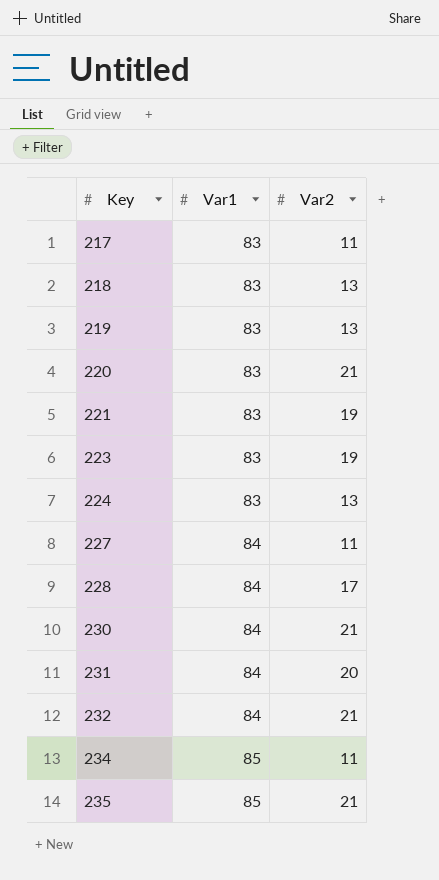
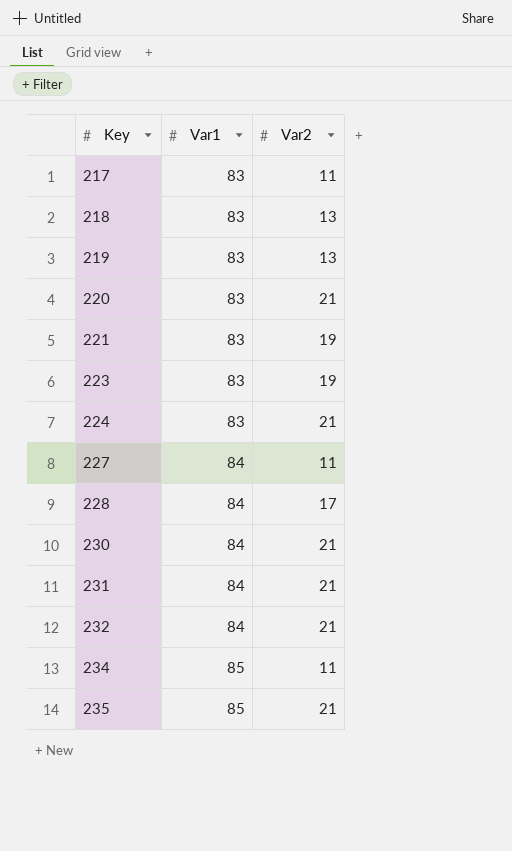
224 | Var2: 13 -> 21
231 | Var2: 20 -> 21

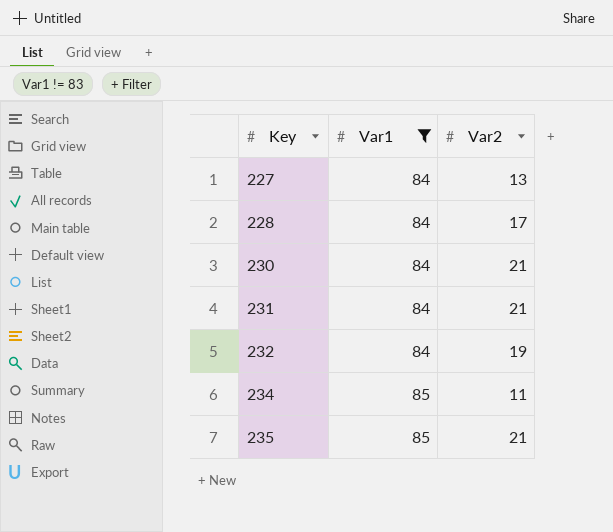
filter: none -> Var1 != 83
227 | Var2: 11 -> 13
232 | Var2: 21 -> 19

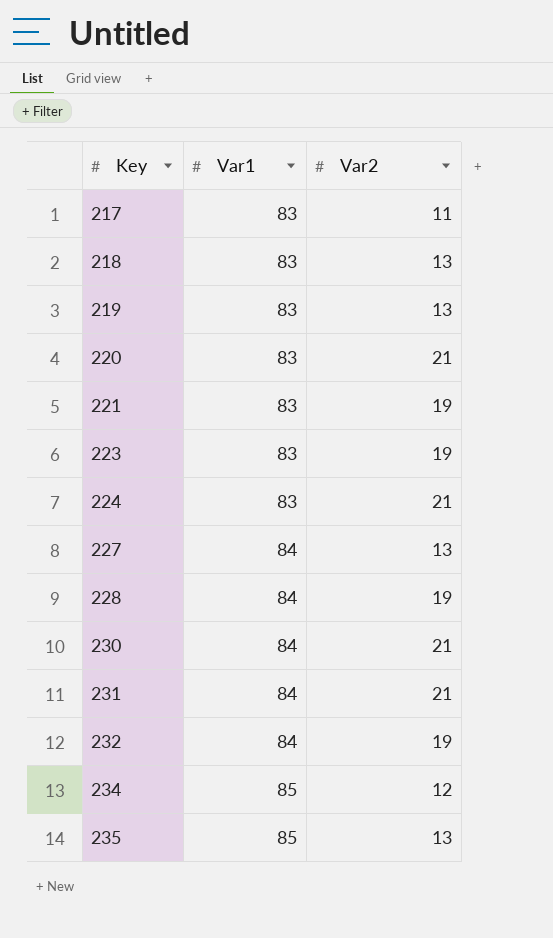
filter: Var1 != 83 -> none
228 | Var2: 17 -> 19
234 | Var2: 11 -> 12
235 | Var2: 21 -> 13

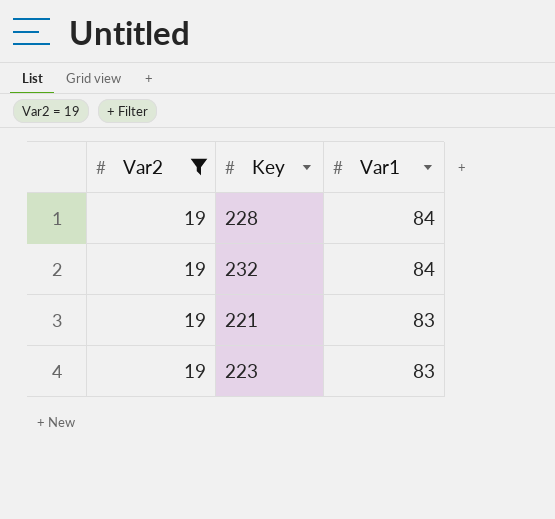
filter: none -> Var2 = 19
row order: Key ascending -> Var1 descending
column Var2 | position: 3 -> 1

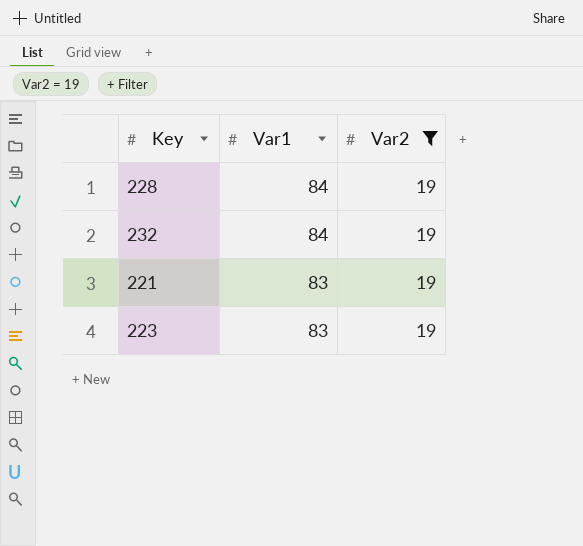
column Var2 | position: 1 -> 3

